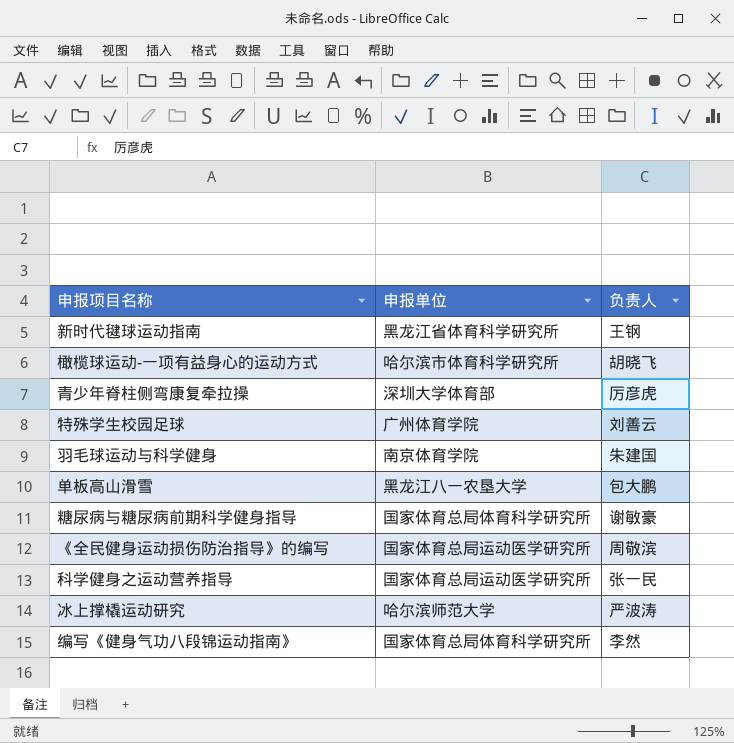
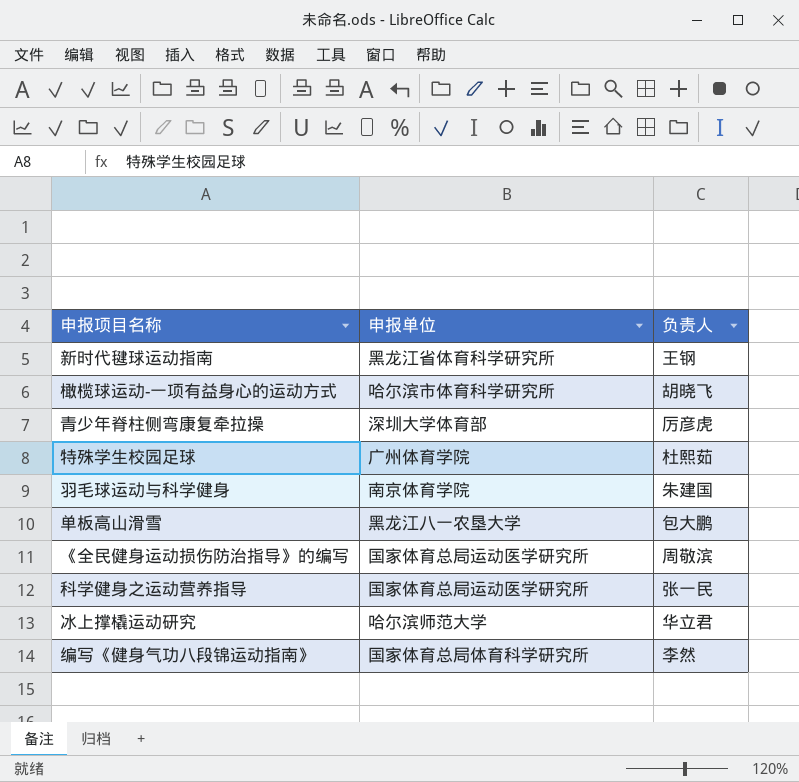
row 糖尿病与糖尿病前期科学健身指导: 国家体育总局体育科学研究所 | 谢敏豪 -> none
特殊学生校园足球 | 负责人: 刘善云 -> 杜熙茹
冰上撑橇运动研究 | 负责人: 严波涛 -> 华立君

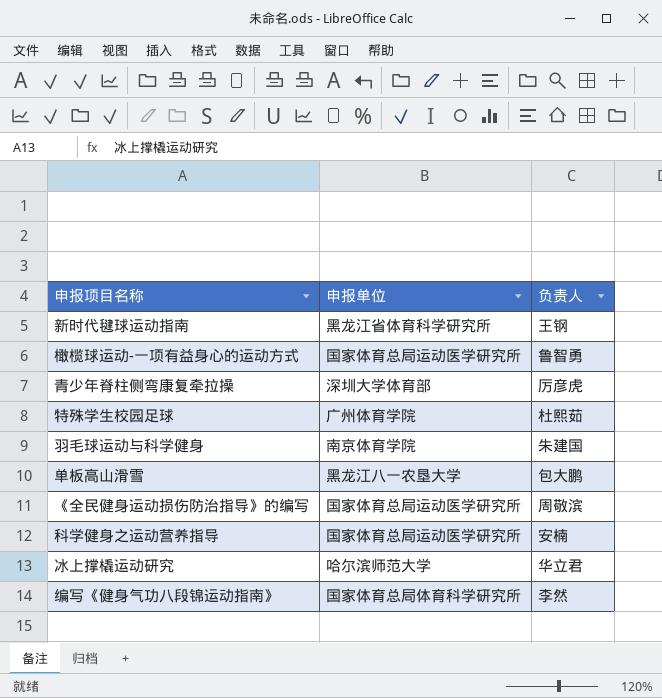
橄榄球运动-一项有益身心的运动方式 | 申报单位: 哈尔滨市体育科学研究所 -> 国家体育总局运动医学研究所
橄榄球运动-一项有益身心的运动方式 | 负责人: 胡晓飞 -> 鲁智勇
科学健身之运动营养指导 | 负责人: 张一民 -> 安楠

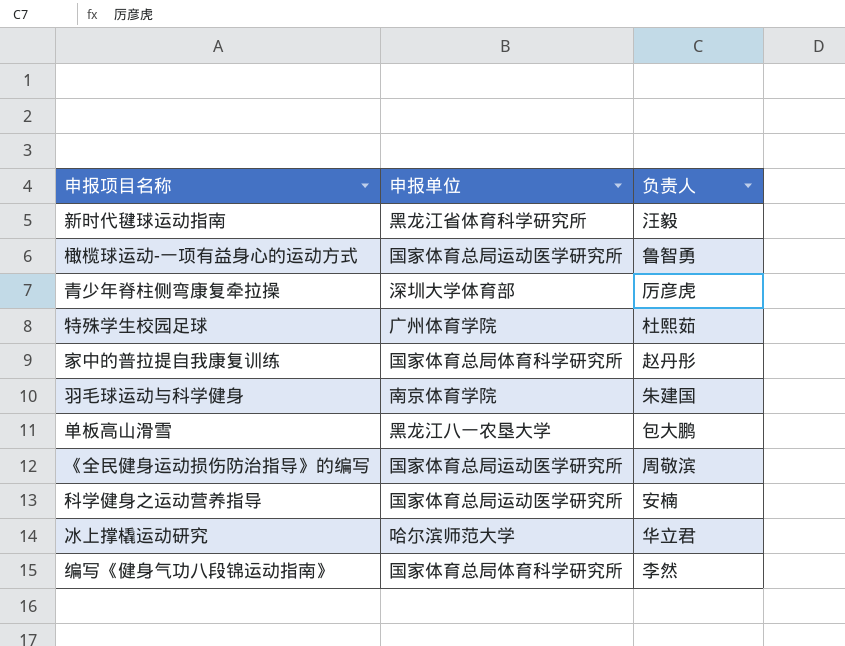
新时代毽球运动指南 | 负责人: 王钢 -> 汪毅
row 家中的普拉提自我康复训练: none -> 国家体育总局体育科学研究所 | 赵丹彤

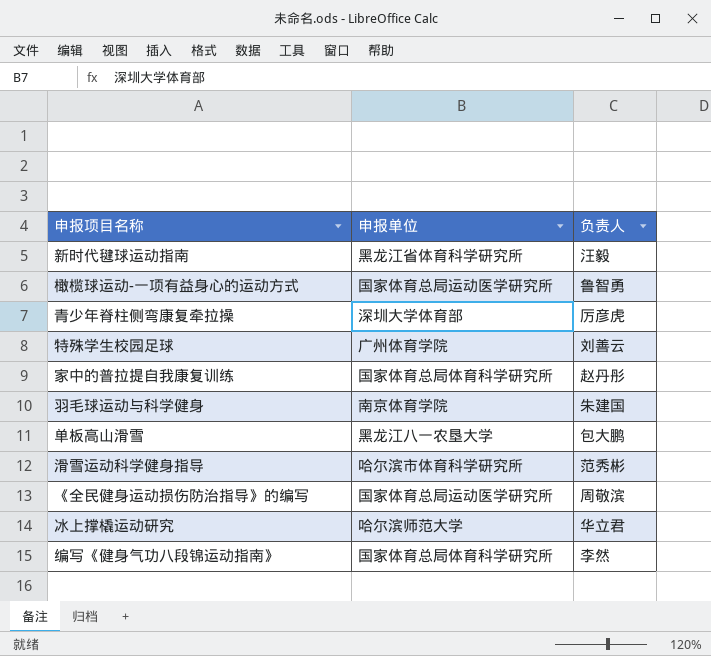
row 科学健身之运动营养指导: 国家体育总局运动医学研究所 | 安楠 -> none
特殊学生校园足球 | 负责人: 杜熙茹 -> 刘善云
row 滑雪运动科学健身指导: none -> 哈尔滨市体育科学研究所 | 范秀彬

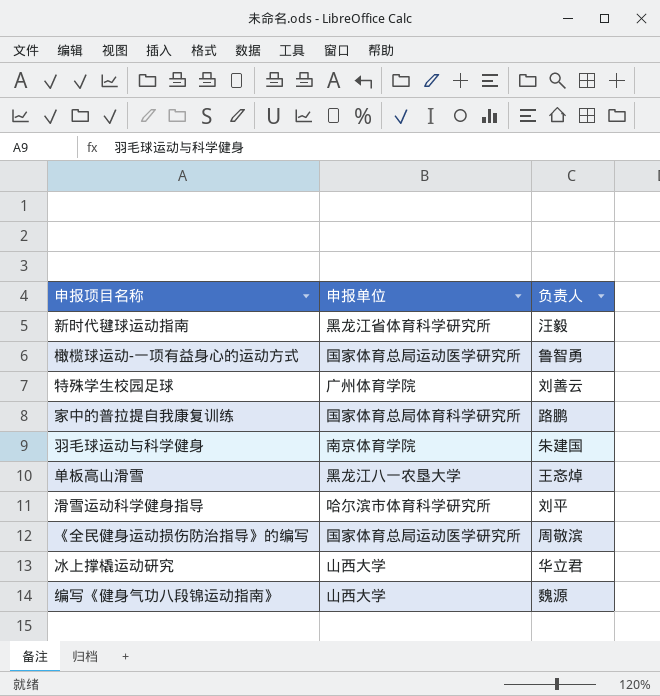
row 青少年脊柱侧弯康复牵拉操: 深圳大学体育部 | 厉彦虎 -> none
家中的普拉提自我康复训练 | 负责人: 赵丹彤 -> 路鹏
单板高山滑雪 | 负责人: 包大鹏 -> 王忞焯
滑雪运动科学健身指导 | 负责人: 范秀彬 -> 刘平
冰上撑橇运动研究 | 申报单位: 哈尔滨师范大学 -> 山西大学
编写《健身气功八段锦运动指南》 | 申报单位: 国家体育总局体育科学研究所 -> 山西大学
编写《健身气功八段锦运动指南》 | 负责人: 李然 -> 魏源

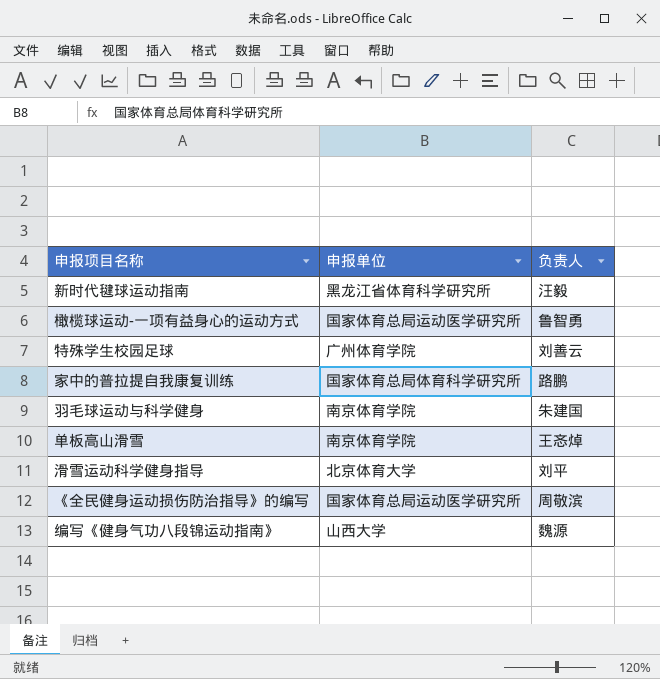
row 冰上撑橇运动研究: 山西大学 | 华立君 -> none
单板高山滑雪 | 申报单位: 黑龙江八一农垦大学 -> 南京体育学院
滑雪运动科学健身指导 | 申报单位: 哈尔滨市体育科学研究所 -> 北京体育大学

